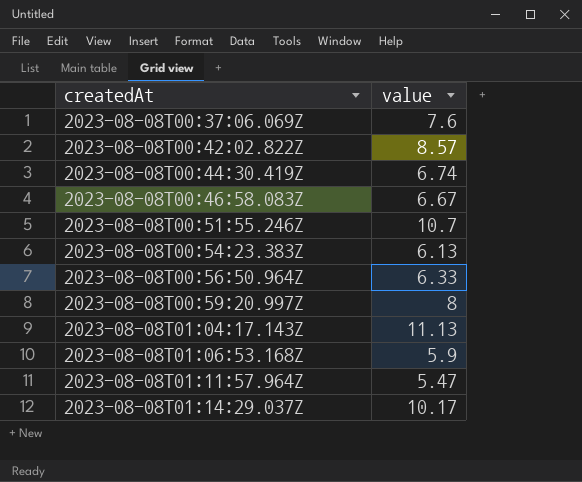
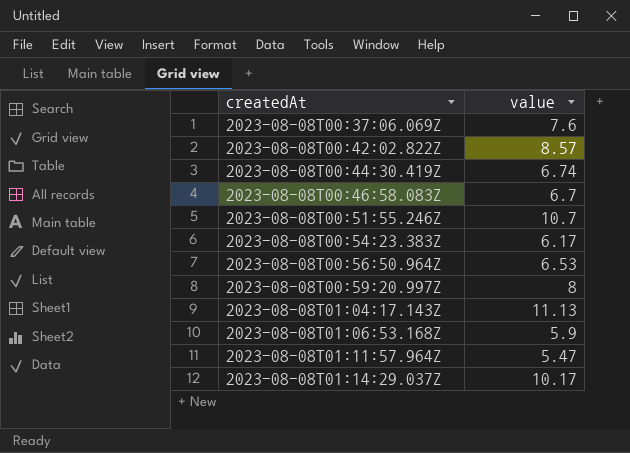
2023-08-08T00:46:58.083Z | value: 6.67 -> 6.7
2023-08-08T00:54:23.383Z | value: 6.13 -> 6.17
2023-08-08T00:56:50.964Z | value: 6.33 -> 6.53

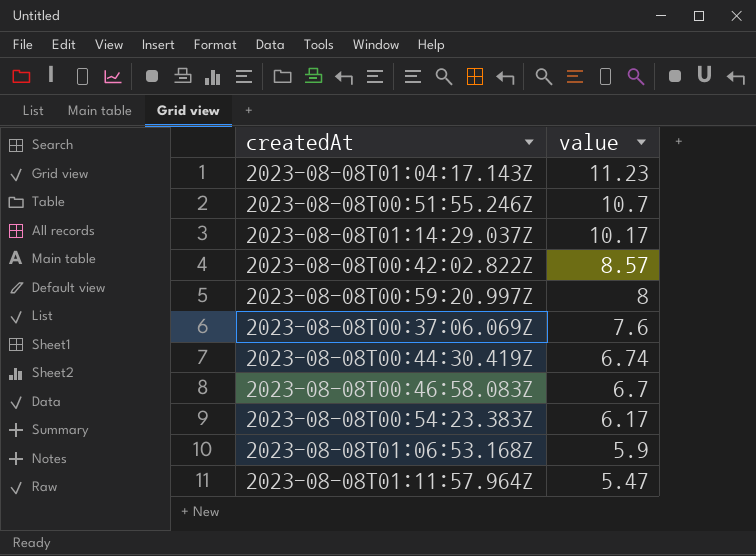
row order: createdAt ascending -> value descending
row 2023-08-08T00:56:50.964Z: 6.53 -> none
2023-08-08T01:04:17.143Z | value: 11.13 -> 11.23

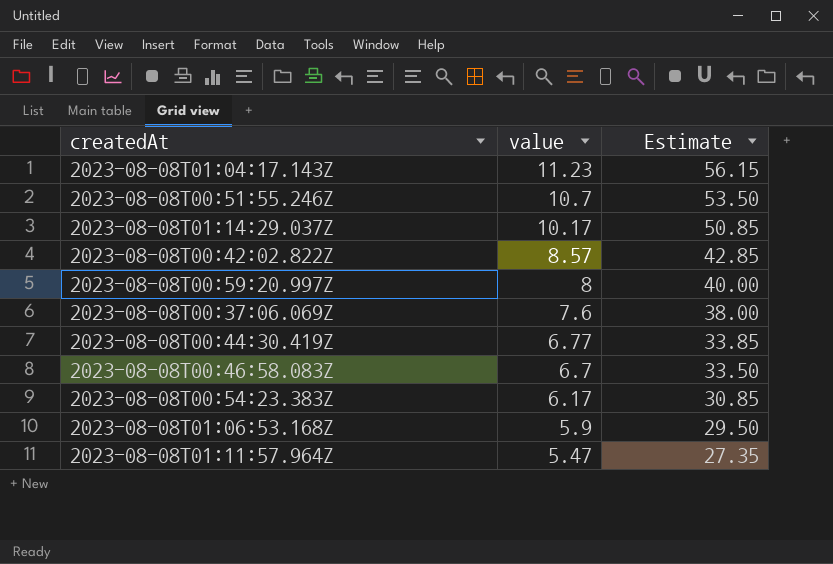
column Estimate | formula: none -> [value] * 5
2023-08-08T00:44:30.419Z | value: 6.74 -> 6.77

